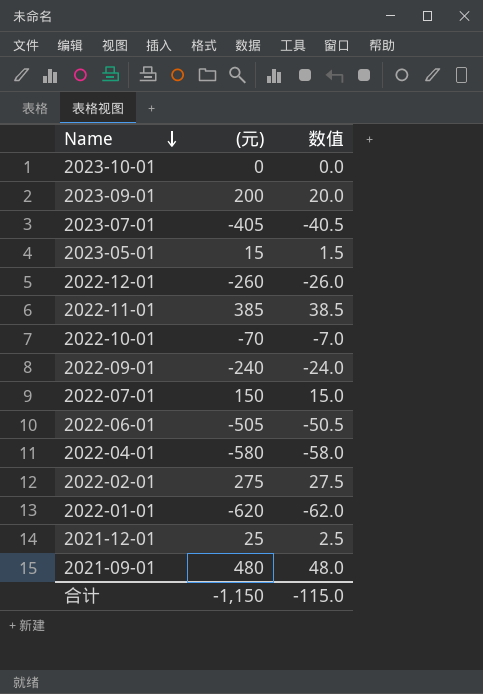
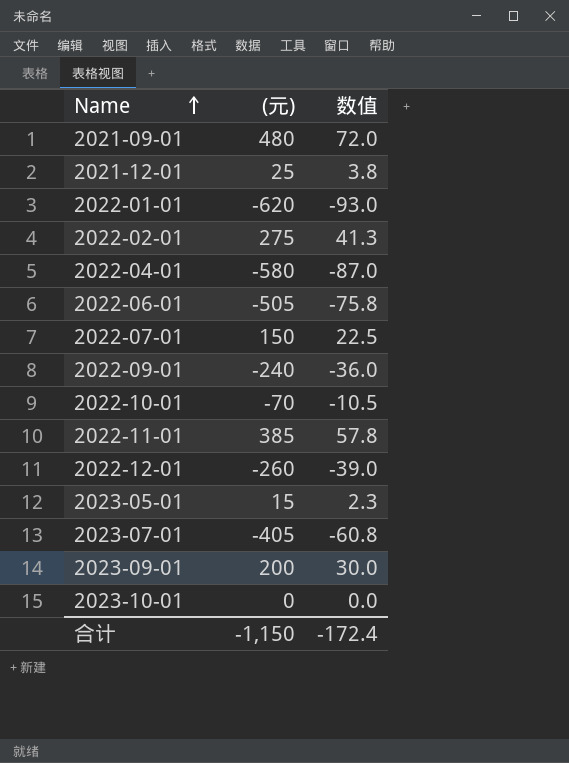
row order: Name descending -> Name ascending
column 数值 | formula: [(元)] * 0.1 -> [(元)] * 0.15
合计 | 数值: -115.0 -> -172.4

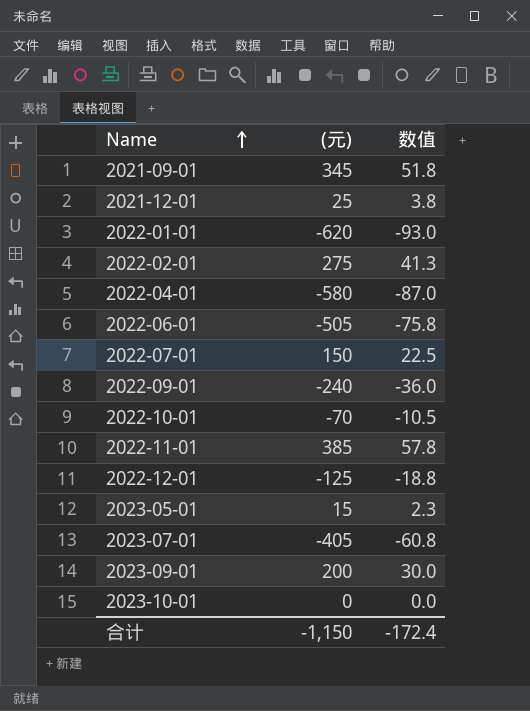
2021-09-01 | (元): 480 -> 345
2021-09-01 | 数值: 72.0 -> 51.8
2022-12-01 | (元): -260 -> -125
2022-12-01 | 数值: -39.0 -> -18.8

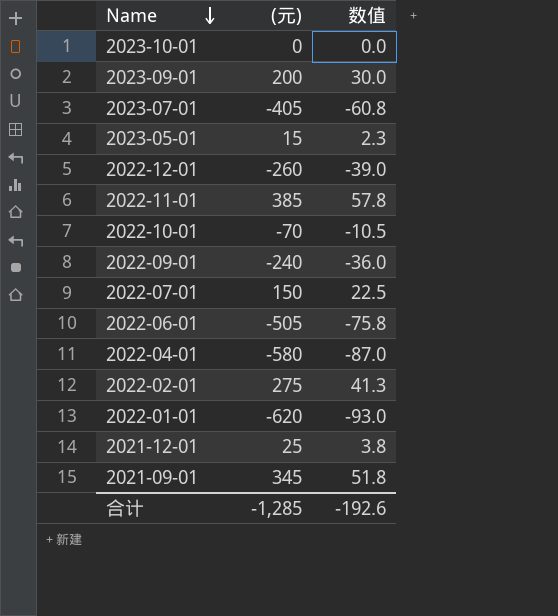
row order: Name ascending -> Name descending
2022-12-01 | (元): -125 -> -260
2022-12-01 | 数值: -18.8 -> -39.0
合计 | (元): -1,150 -> -1,285
合计 | 数值: -172.4 -> -192.6

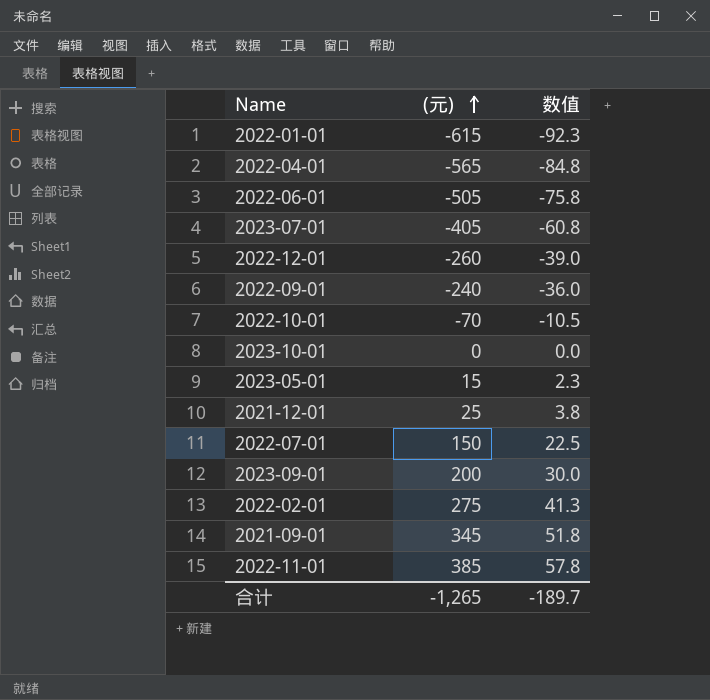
row order: Name descending -> (元) ascending
2022-01-01 | (元): -620 -> -615
2022-01-01 | 数值: -93.0 -> -92.3
2022-04-01 | (元): -580 -> -565
2022-04-01 | 数值: -87.0 -> -84.8
合计 | (元): -1,285 -> -1,265
合计 | 数值: -192.6 -> -189.7

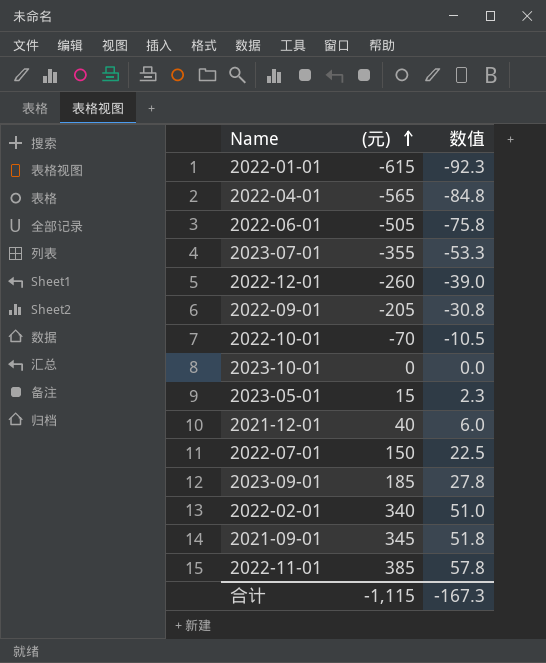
2023-07-01 | (元): -405 -> -355
2023-07-01 | 数值: -60.8 -> -53.3
2022-09-01 | (元): -240 -> -205
2022-09-01 | 数值: -36.0 -> -30.8
2021-12-01 | (元): 25 -> 40
2021-12-01 | 数值: 3.8 -> 6.0
2023-09-01 | (元): 200 -> 185
2023-09-01 | 数值: 30.0 -> 27.8
2022-02-01 | (元): 275 -> 340
2022-02-01 | 数值: 41.3 -> 51.0
合计 | (元): -1,265 -> -1,115
合计 | 数值: -189.7 -> -167.3

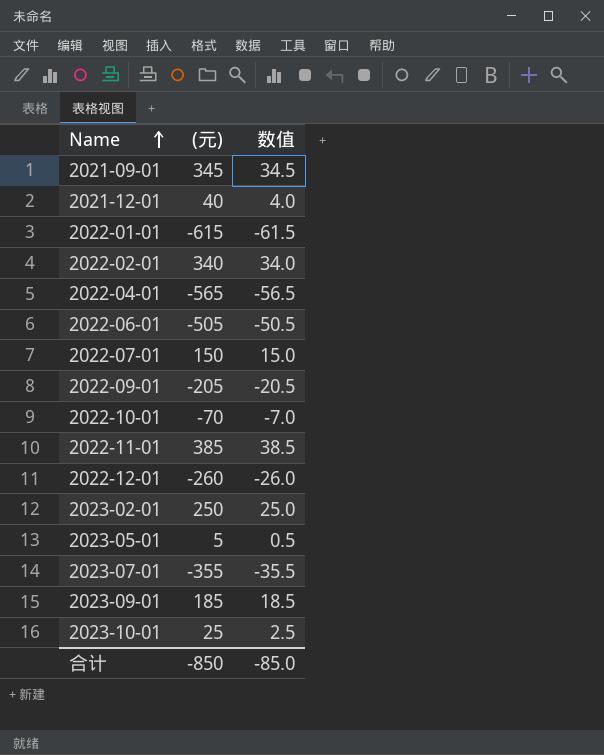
row order: (元) ascending -> Name ascending
column 数值 | formula: [(元)] * 0.15 -> [(元)] * 0.1
row 2023-02-01: none -> 250 | 25.0
2023-05-01 | (元): 15 -> 5
2023-10-01 | (元): 0 -> 25
合计 | (元): -1,115 -> -850
合计 | 数值: -167.3 -> -85.0

